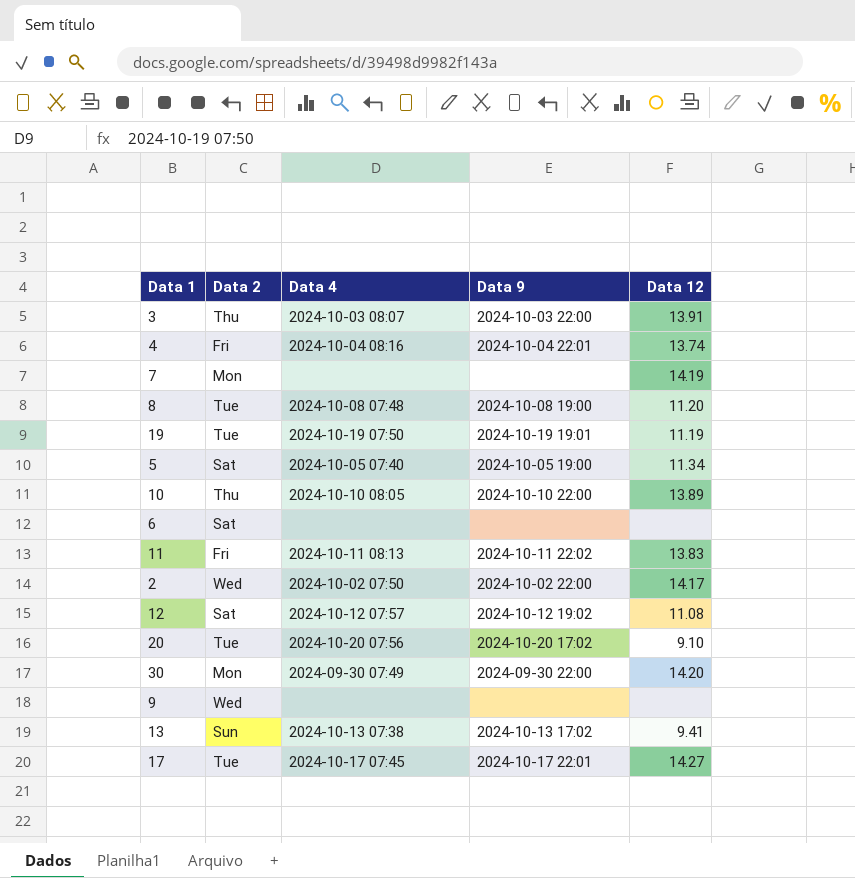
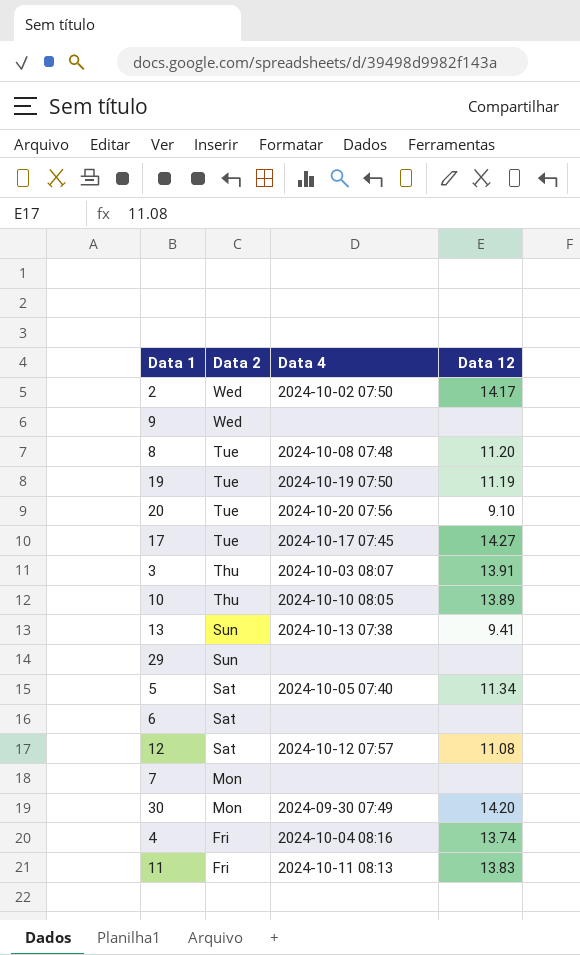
row order: none -> Data 2 descending
column Data 9 | position: 4 -> none
row 29: none -> Sun | none | none
7 | Data 12: 14.19 -> none

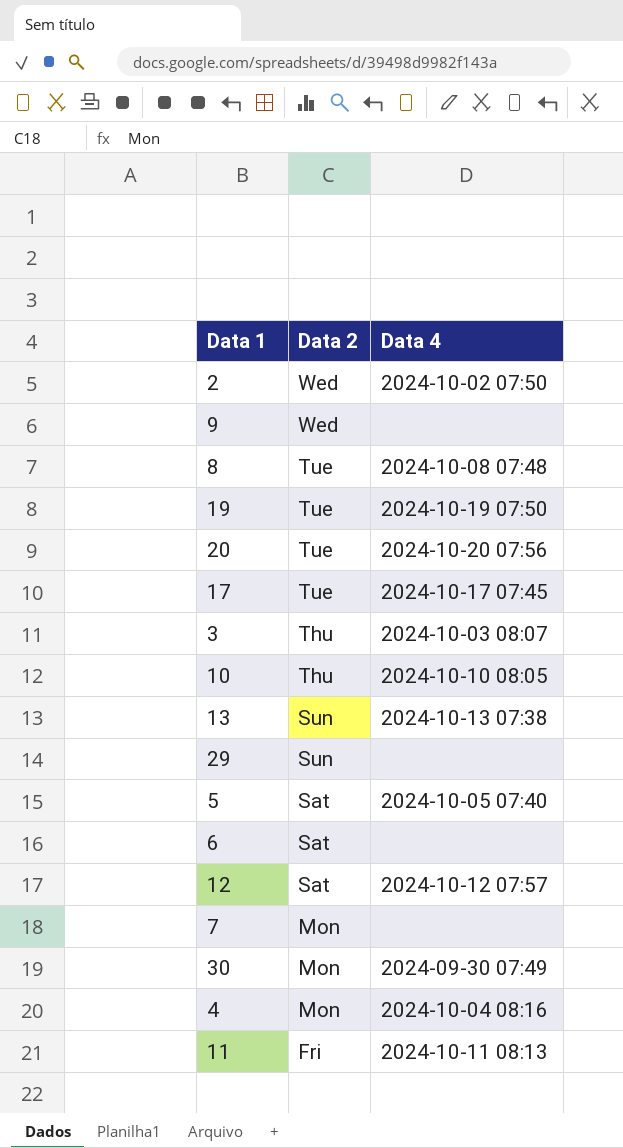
column Data 12 | position: 4 -> none
4 | Data 2: Fri -> Mon

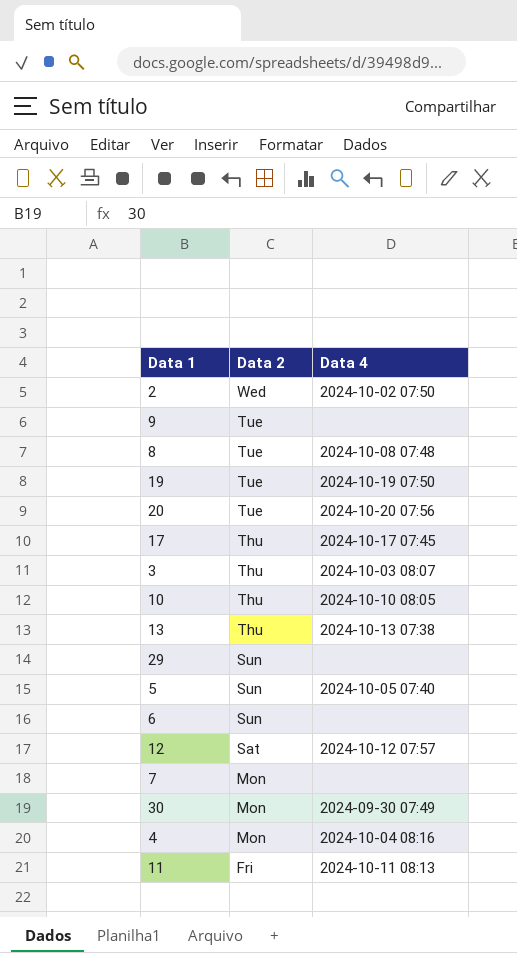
9 | Data 2: Wed -> Tue
17 | Data 2: Tue -> Thu
13 | Data 2: Sun -> Thu
5 | Data 2: Sat -> Sun
6 | Data 2: Sat -> Sun

